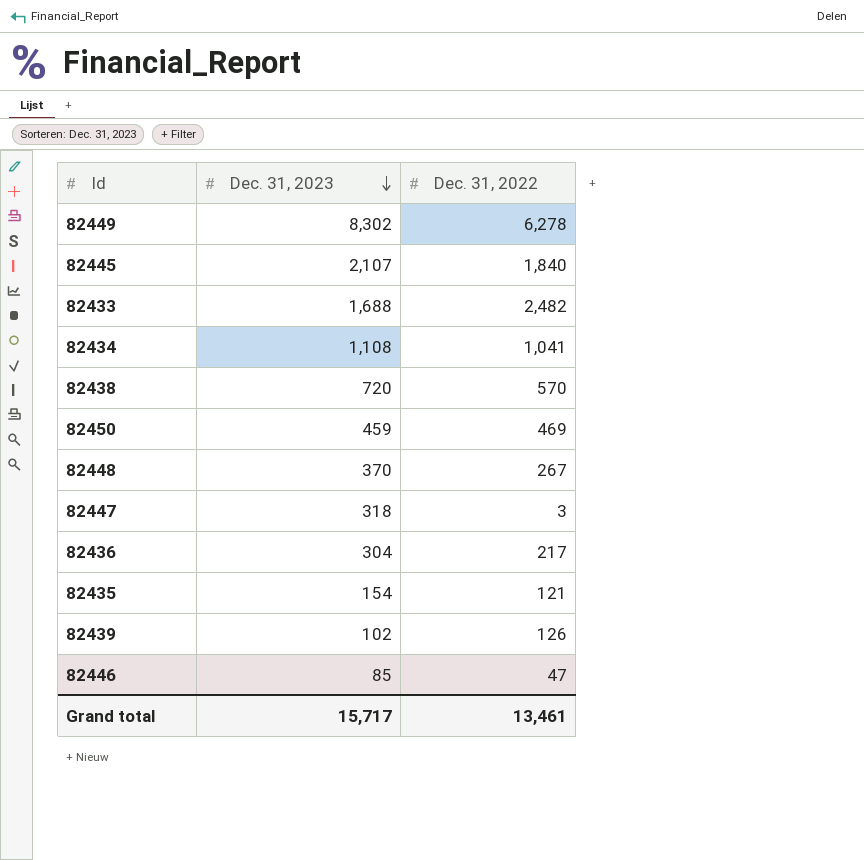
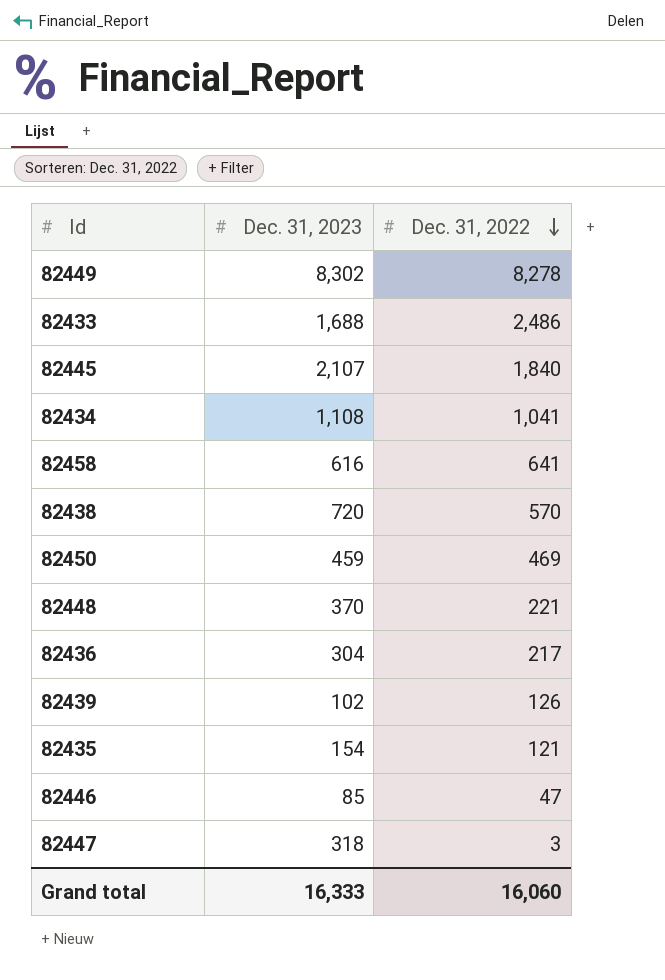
row order: Dec. 31, 2023 descending -> Dec. 31, 2022 descending
82449 | Dec. 31, 2022: 6,278 -> 8,278
82433 | Dec. 31, 2022: 2,482 -> 2,486
row 82458: none -> 616 | 641
82448 | Dec. 31, 2022: 267 -> 221
Grand total | Dec. 31, 2023: 15,717 -> 16,333
Grand total | Dec. 31, 2022: 13,461 -> 16,060

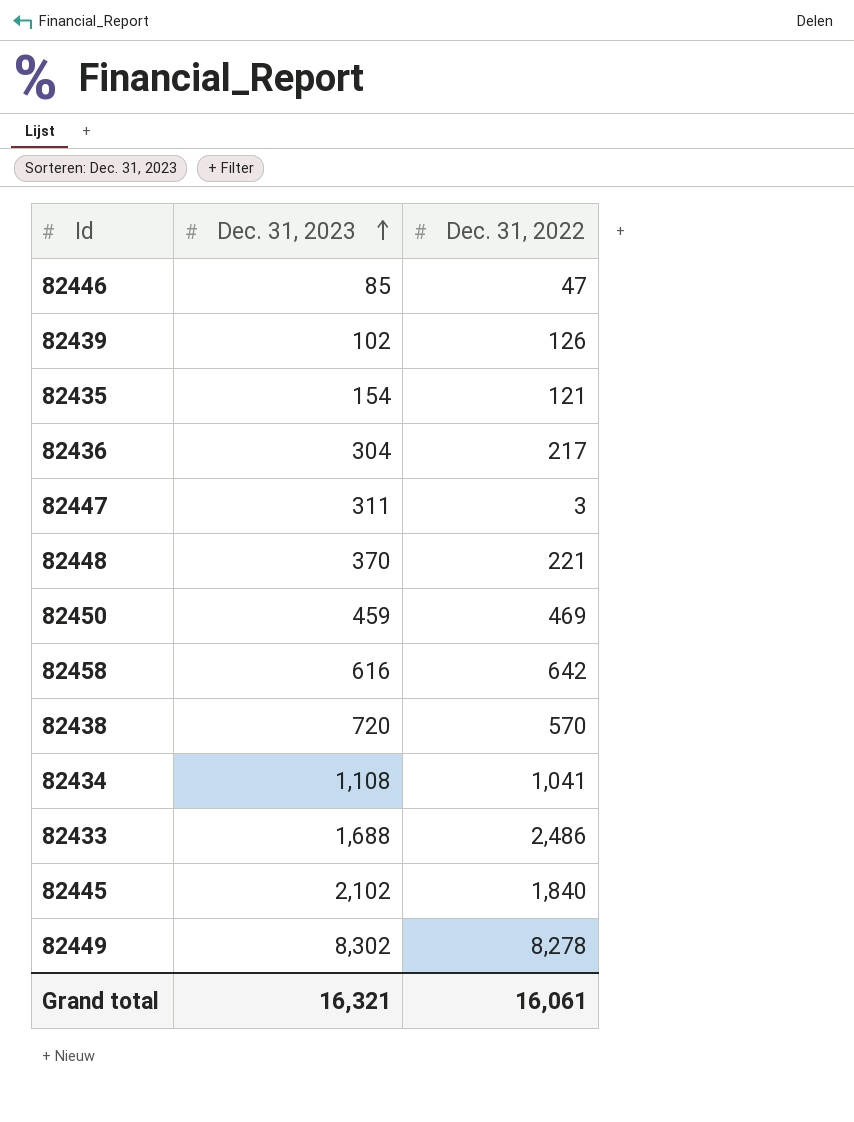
row order: Dec. 31, 2022 descending -> Dec. 31, 2023 ascending
82447 | Dec. 31, 2023: 318 -> 311
82458 | Dec. 31, 2022: 641 -> 642
82445 | Dec. 31, 2023: 2,107 -> 2,102
Grand total | Dec. 31, 2023: 16,333 -> 16,321
Grand total | Dec. 31, 2022: 16,060 -> 16,061

